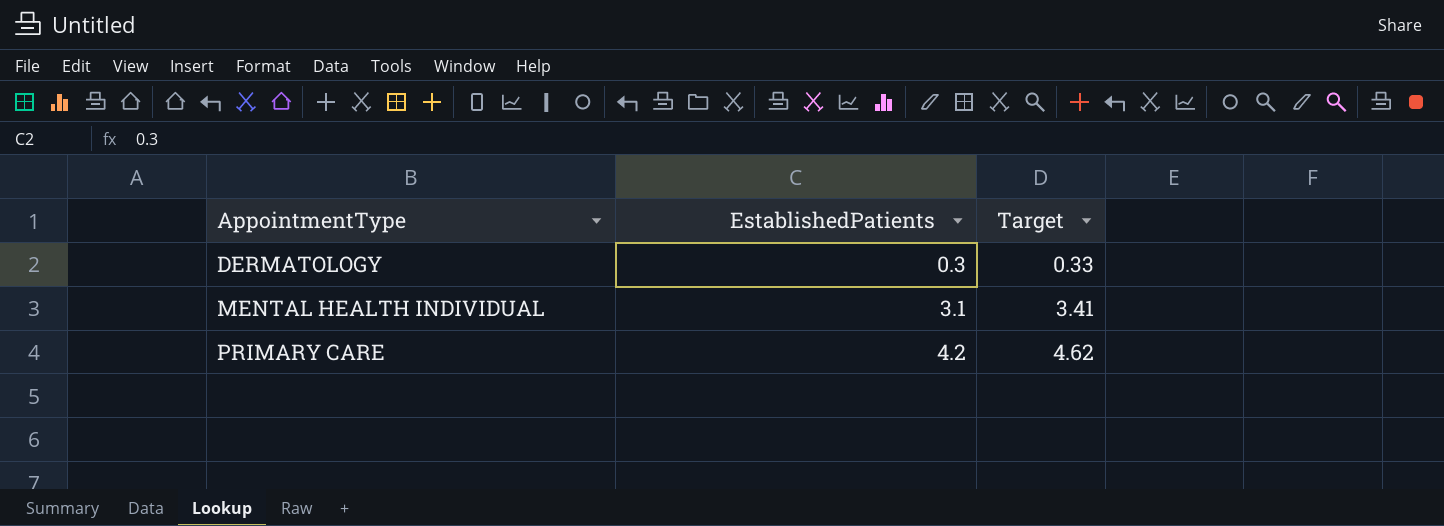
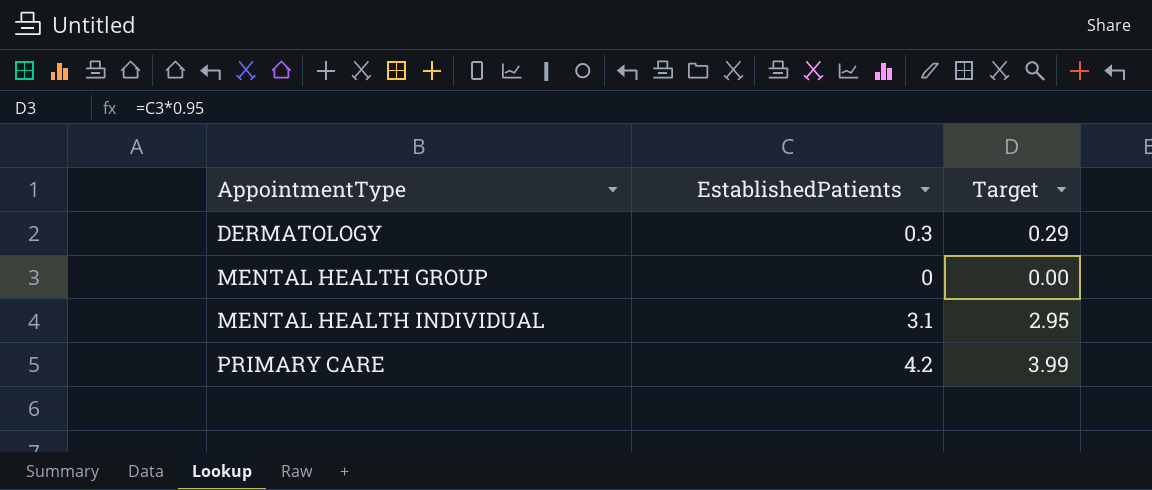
column Target | formula: [EstablishedPatients] * 1.1 -> [EstablishedPatients] * 0.95
row MENTAL HEALTH GROUP: none -> 0 | 0.00

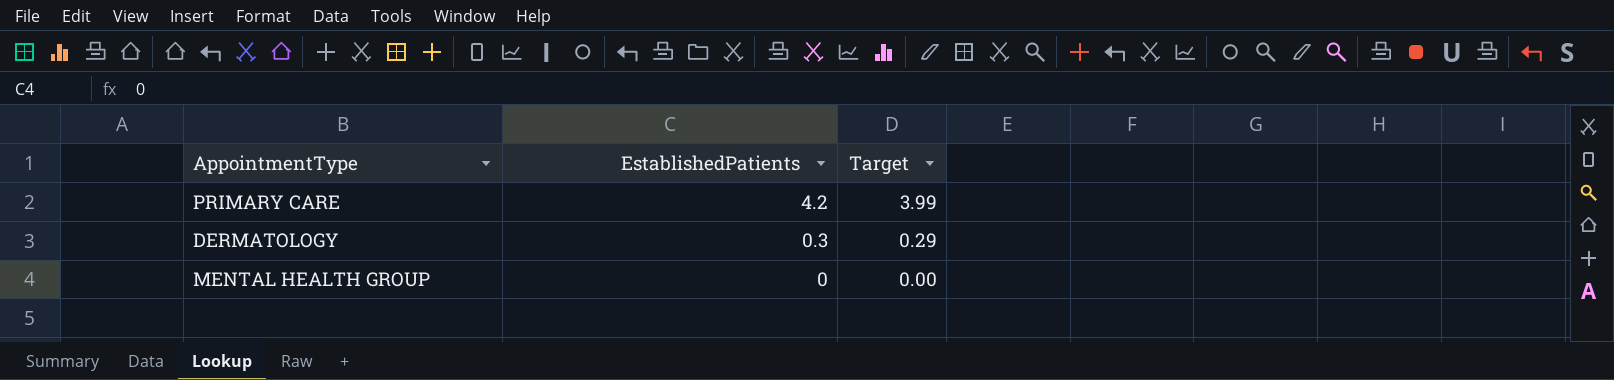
row order: AppointmentType ascending -> EstablishedPatients descending
row MENTAL HEALTH INDIVIDUAL: 3.1 | 2.95 -> none

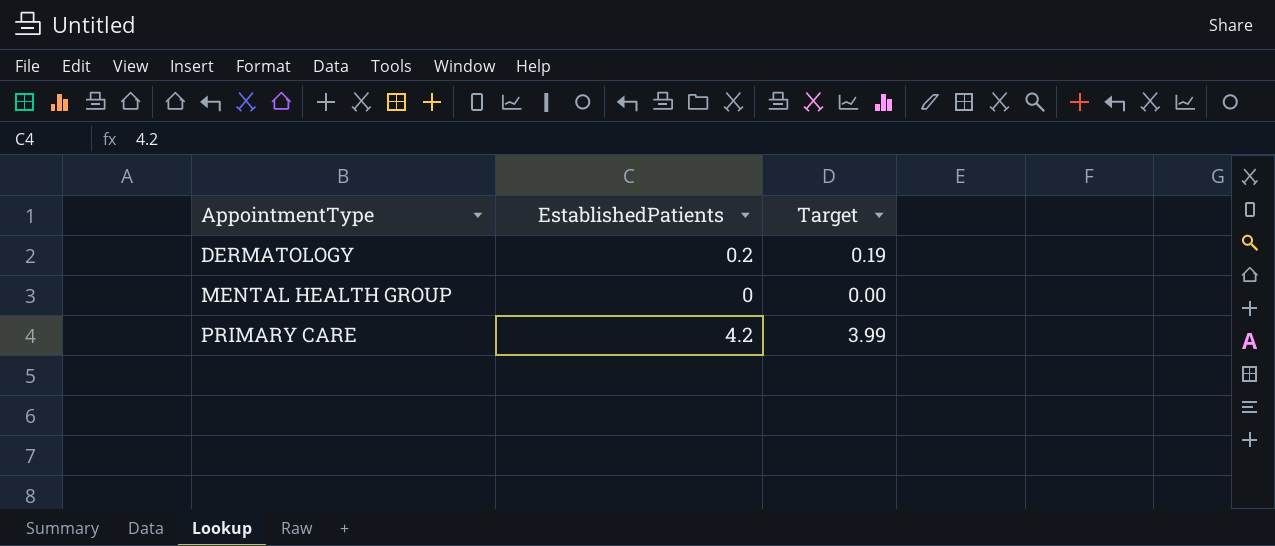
row order: EstablishedPatients descending -> AppointmentType ascending
DERMATOLOGY | EstablishedPatients: 0.3 -> 0.2
DERMATOLOGY | Target: 0.29 -> 0.19

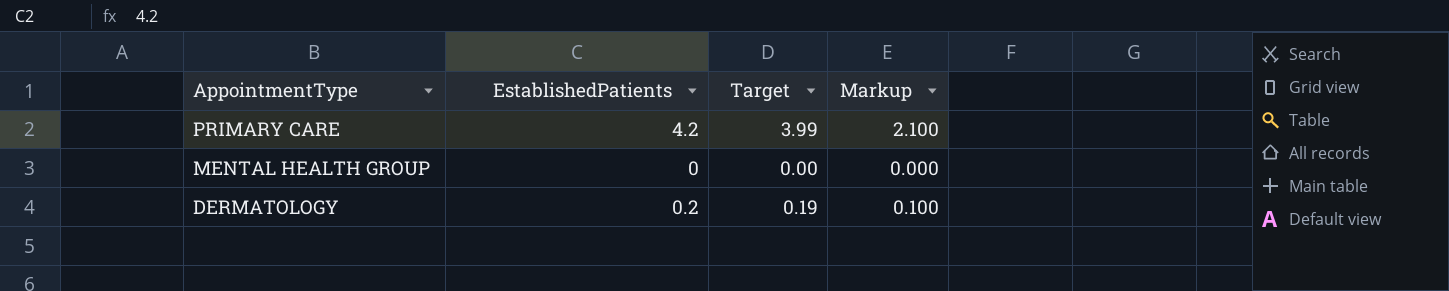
row order: AppointmentType ascending -> AppointmentType descending
column Markup | formula: none -> [EstablishedPatients] * 0.5

